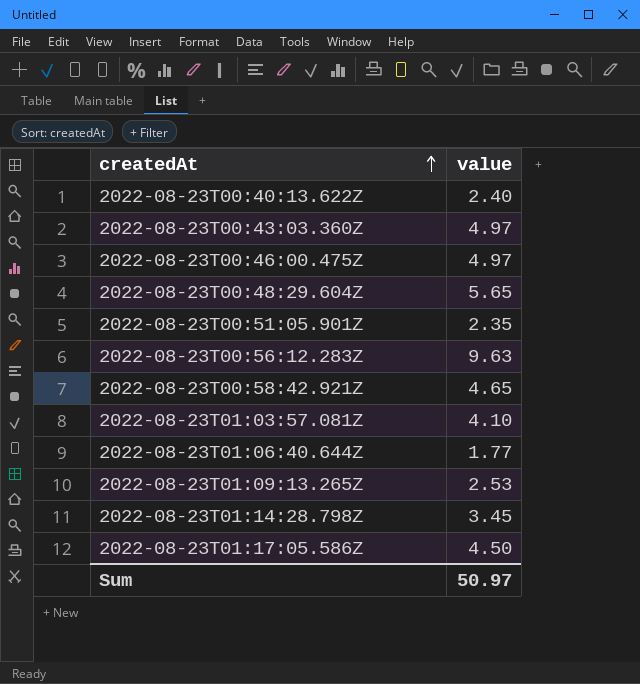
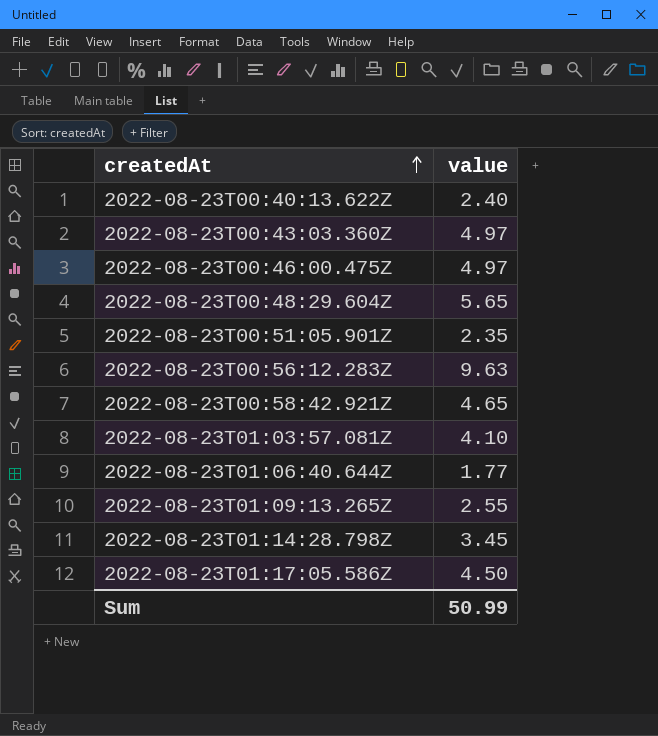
2022-08-23T01:09:13.265Z | value: 2.53 -> 2.55
Sum | value: 50.97 -> 50.99

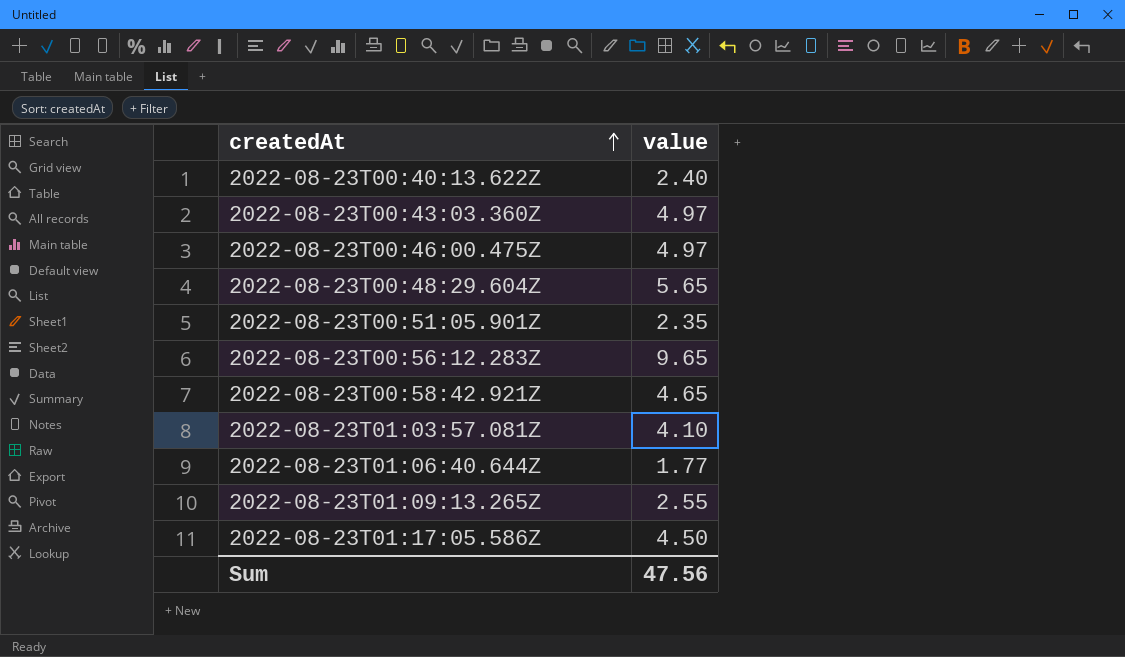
row 2022-08-23T01:14:28.798Z: 3.45 -> none
2022-08-23T00:56:12.283Z | value: 9.63 -> 9.65
Sum | value: 50.99 -> 47.56

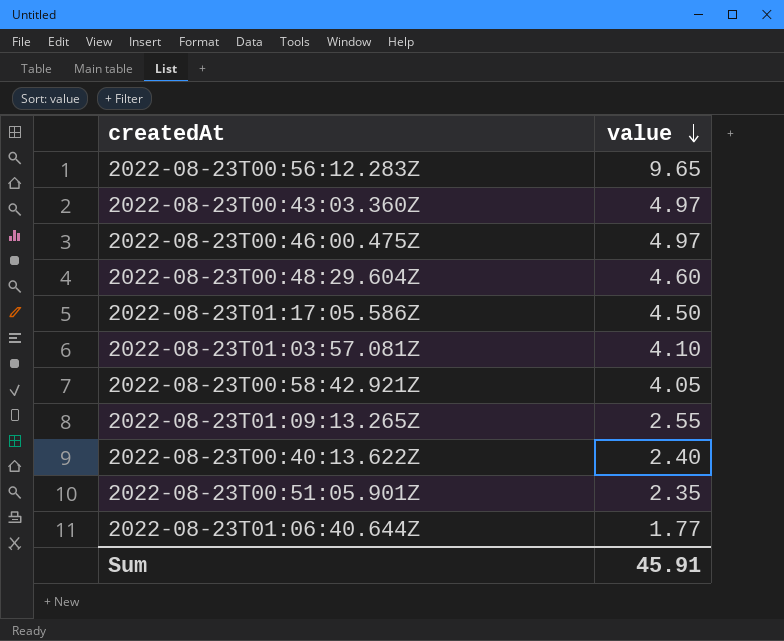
row order: createdAt ascending -> value descending
2022-08-23T00:48:29.604Z | value: 5.65 -> 4.60
2022-08-23T00:58:42.921Z | value: 4.65 -> 4.05
Sum | value: 47.56 -> 45.91

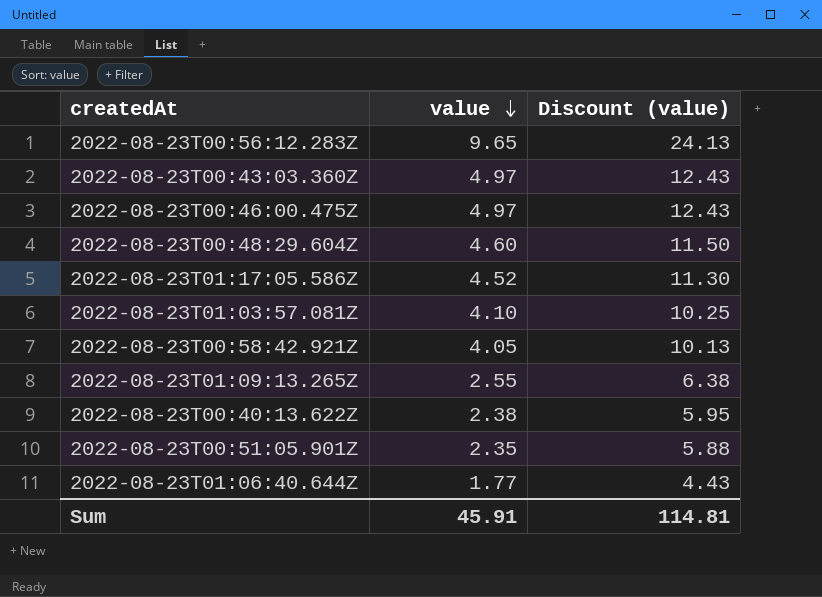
column Discount (value) | formula: none -> [value] * 2.5
2022-08-23T01:17:05.586Z | value: 4.50 -> 4.52
2022-08-23T00:40:13.622Z | value: 2.40 -> 2.38

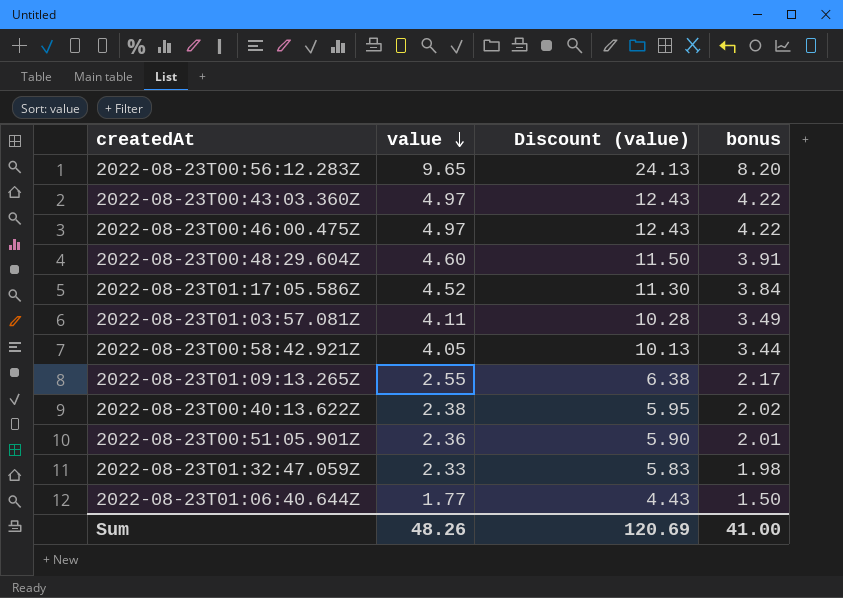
column bonus | formula: none -> [value] * 0.85
2022-08-23T01:03:57.081Z | value: 4.10 -> 4.11
2022-08-23T01:03:57.081Z | Discount (value): 10.25 -> 10.28
2022-08-23T00:51:05.901Z | value: 2.35 -> 2.36
2022-08-23T00:51:05.901Z | Discount (value): 5.88 -> 5.90
row 2022-08-23T01:32:47.059Z: none -> 2.33 | 5.83 | 1.98
Sum | value: 45.91 -> 48.26
Sum | Discount (value): 114.81 -> 120.69

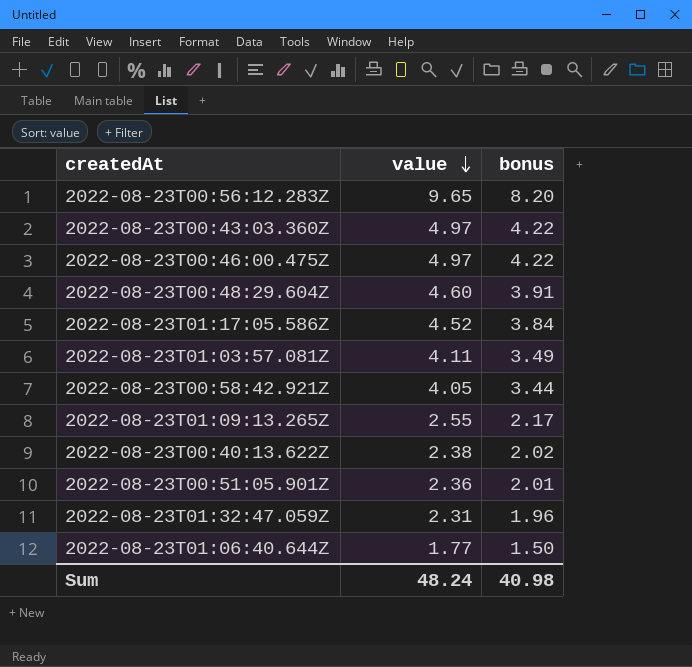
column Discount (value) | formula: [value] * 2.5 -> none
2022-08-23T01:32:47.059Z | value: 2.33 -> 2.31
2022-08-23T01:32:47.059Z | bonus: 1.98 -> 1.96
Sum | value: 48.26 -> 48.24
Sum | bonus: 41.00 -> 40.98

